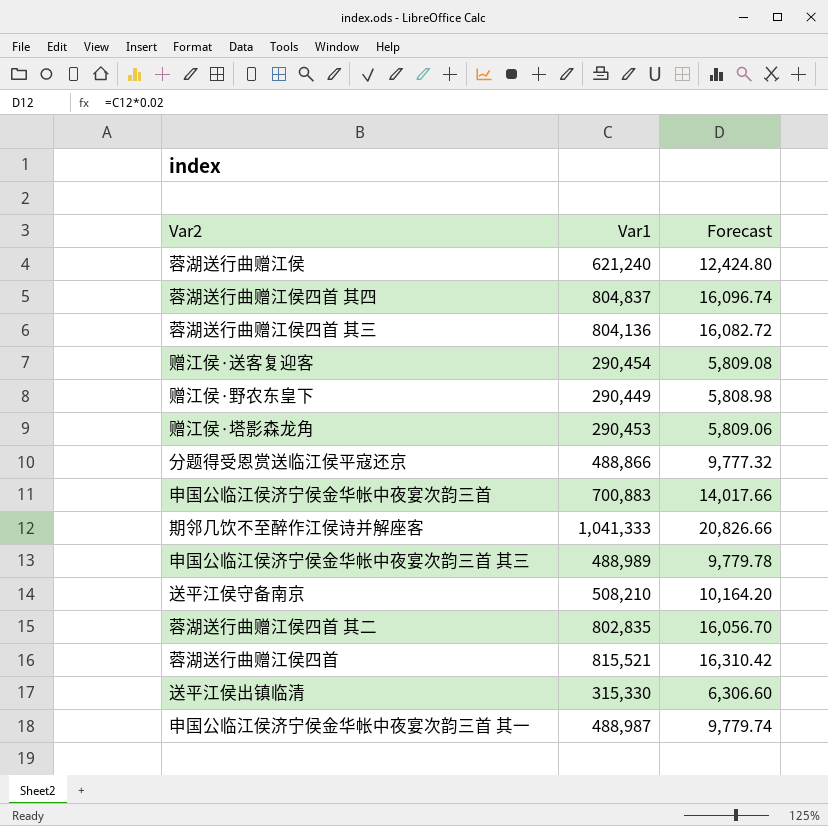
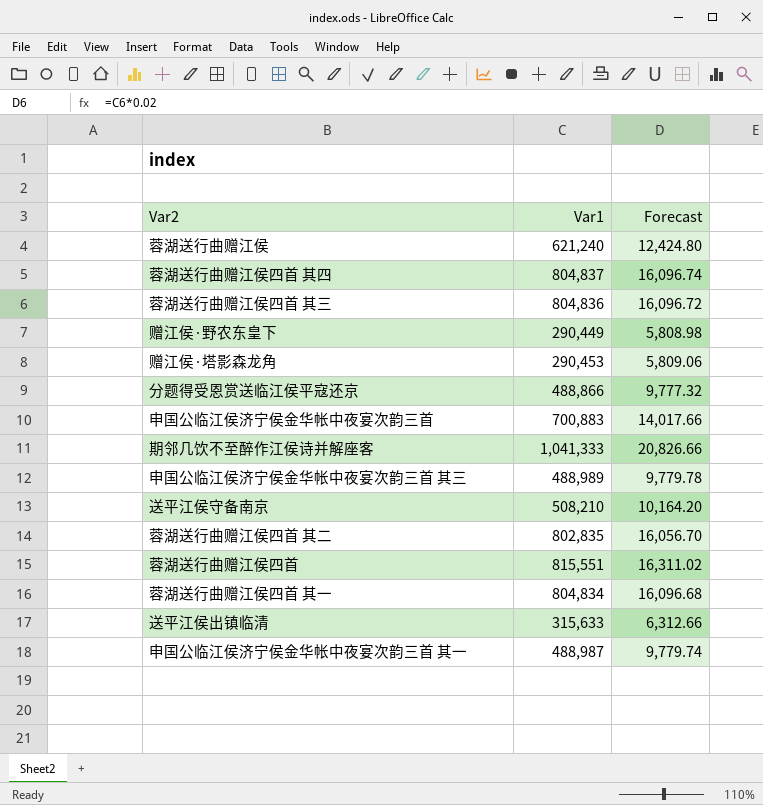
row 赠江侯·送客复迎客: 290,454 | 5,809.08 -> none
蓉湖送行曲赠江侯四首 其三 | Var1: 804,136 -> 804,836
蓉湖送行曲赠江侯四首 其三 | Forecast: 16,082.72 -> 16,096.72
蓉湖送行曲赠江侯四首 | Var1: 815,521 -> 815,551
蓉湖送行曲赠江侯四首 | Forecast: 16,310.42 -> 16,311.02
row 蓉湖送行曲赠江侯四首 其一: none -> 804,834 | 16,096.68
送平江侯出镇临清 | Var1: 315,330 -> 315,633
送平江侯出镇临清 | Forecast: 6,306.60 -> 6,312.66

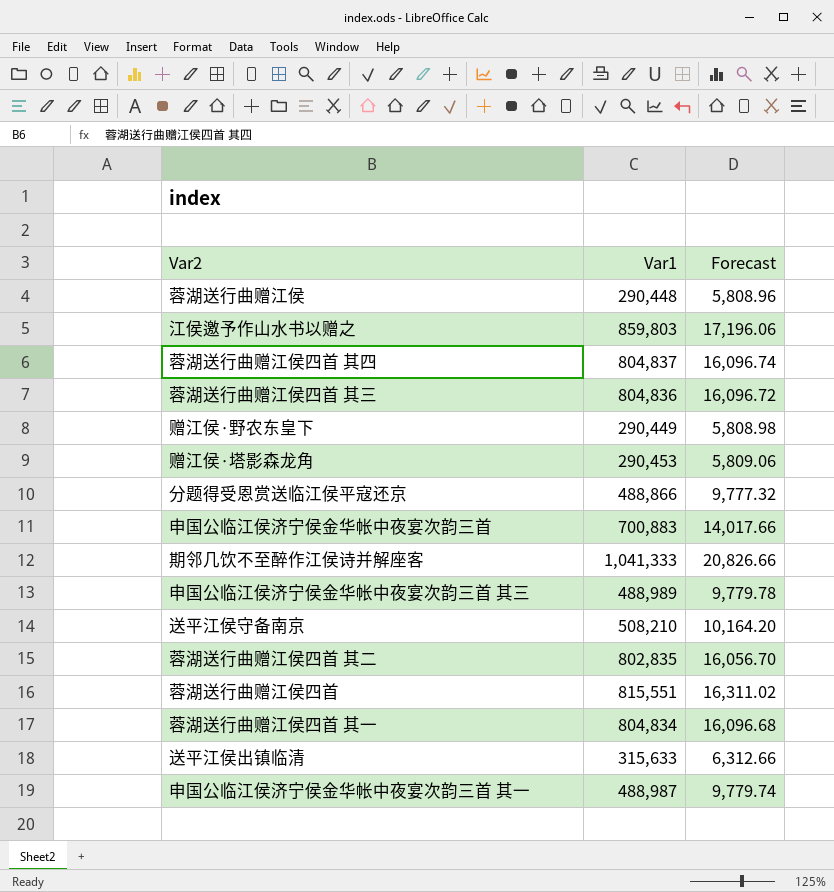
蓉湖送行曲赠江侯 | Var1: 621,240 -> 290,448
蓉湖送行曲赠江侯 | Forecast: 12,424.80 -> 5,808.96
row 江侯邀予作山水书以赠之: none -> 859,803 | 17,196.06

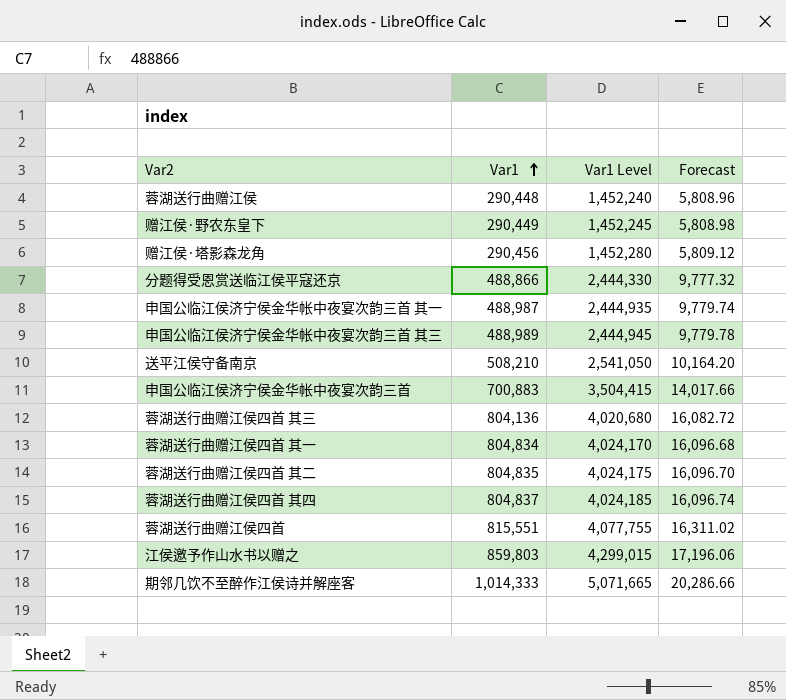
row order: none -> Var1 ascending
column Var1 Level | formula: none -> [Var1] * 5
row 送平江侯出镇临清: 315,633 | 6,312.66 -> none
赠江侯·塔影森龙角 | Var1: 290,453 -> 290,456
赠江侯·塔影森龙角 | Forecast: 5,809.06 -> 5,809.12
蓉湖送行曲赠江侯四首 其三 | Var1: 804,836 -> 804,136
蓉湖送行曲赠江侯四首 其三 | Forecast: 16,096.72 -> 16,082.72
蓉湖送行曲赠江侯四首 其二 | Var1: 802,835 -> 804,835
蓉湖送行曲赠江侯四首 其二 | Forecast: 16,056.70 -> 16,096.70
期邻几饮不至醉作江侯诗并解座客 | Var1: 1,041,333 -> 1,014,333
期邻几饮不至醉作江侯诗并解座客 | Forecast: 20,826.66 -> 20,286.66

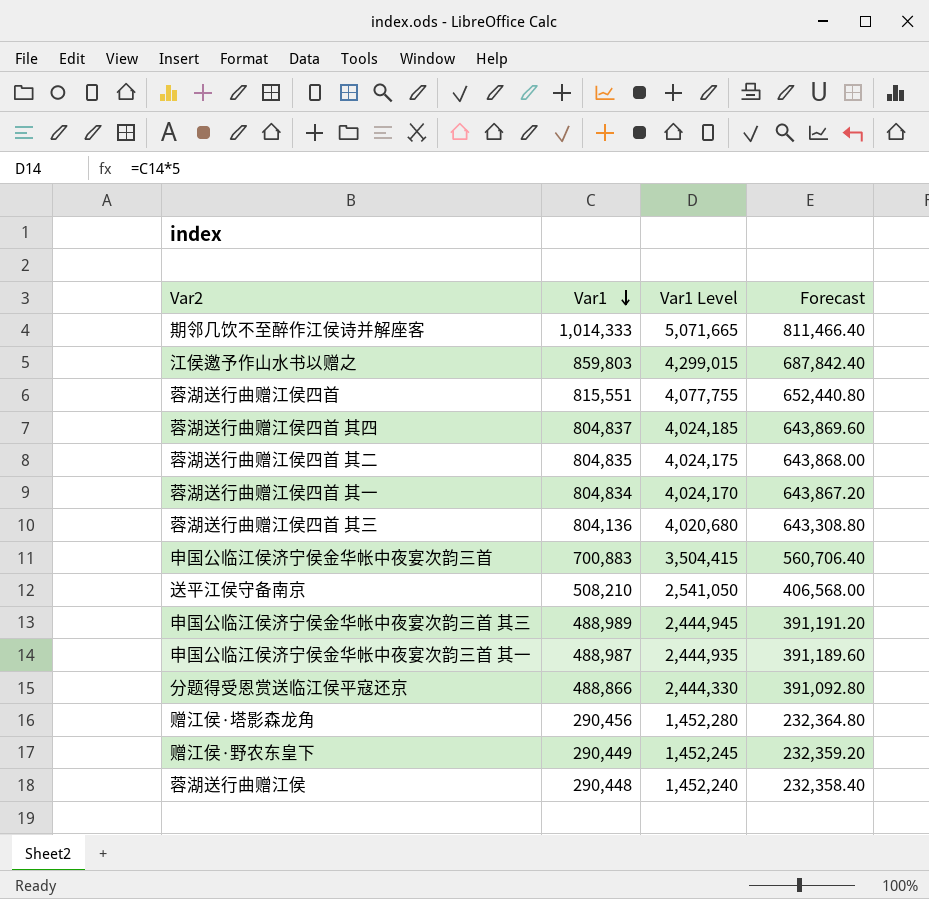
row order: Var1 ascending -> Var1 descending
column Forecast | formula: [Var1] * 0.02 -> [Var1] * 0.8

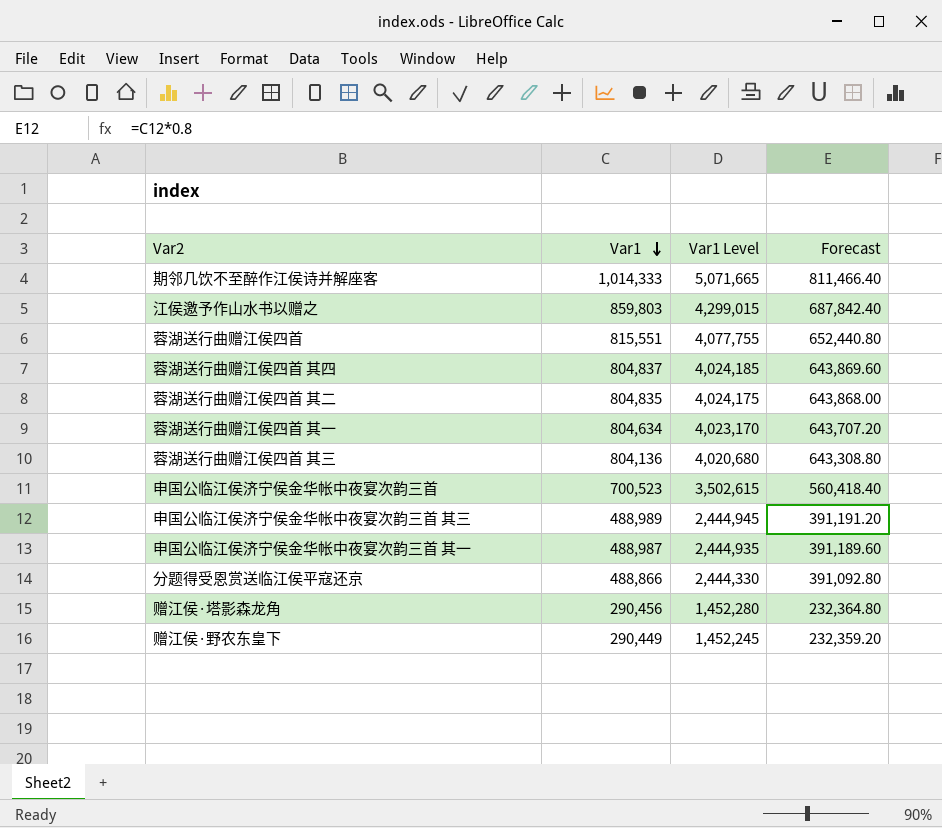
row 送平江侯守备南京: 508,210 | 2,541,050 | 406,568.00 -> none
row 蓉湖送行曲赠江侯: 290,448 | 1,452,240 | 232,358.40 -> none
蓉湖送行曲赠江侯四首 其一 | Var1: 804,834 -> 804,634
蓉湖送行曲赠江侯四首 其一 | Var1 Level: 4,024,170 -> 4,023,170
蓉湖送行曲赠江侯四首 其一 | Forecast: 643,867.20 -> 643,707.20
申国公临江侯济宁侯金华帐中夜宴次韵三首 | Var1: 700,883 -> 700,523
申国公临江侯济宁侯金华帐中夜宴次韵三首 | Var1 Level: 3,504,415 -> 3,502,615
申国公临江侯济宁侯金华帐中夜宴次韵三首 | Forecast: 560,706.40 -> 560,418.40

